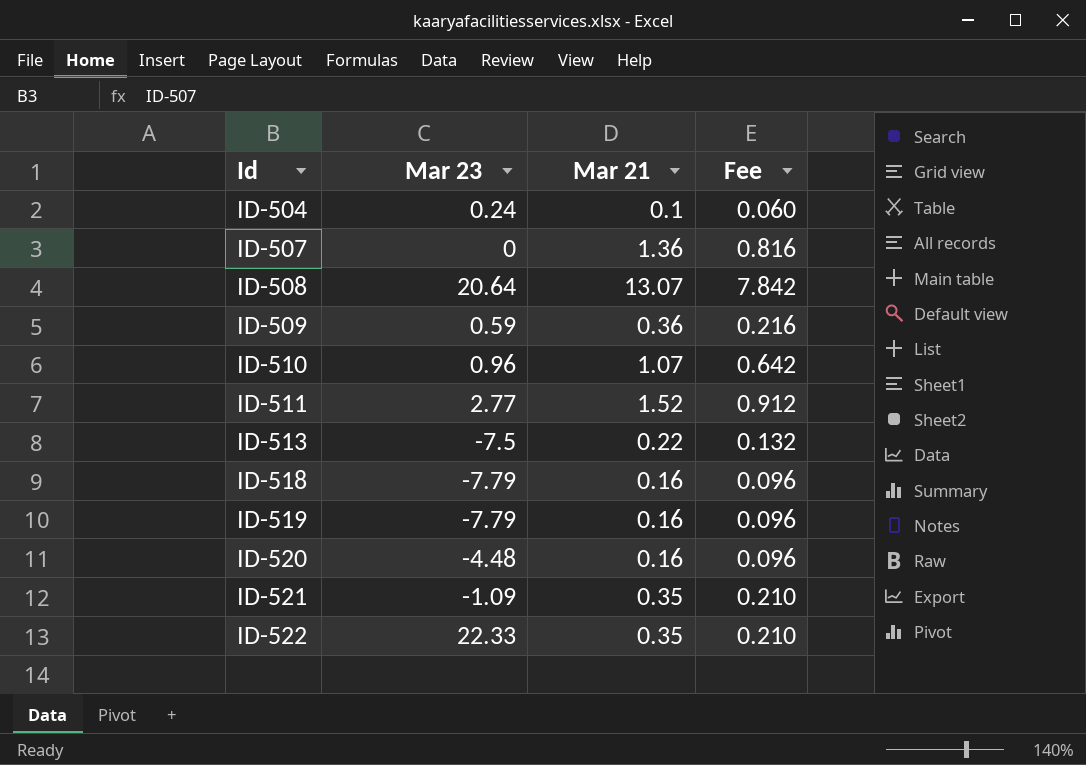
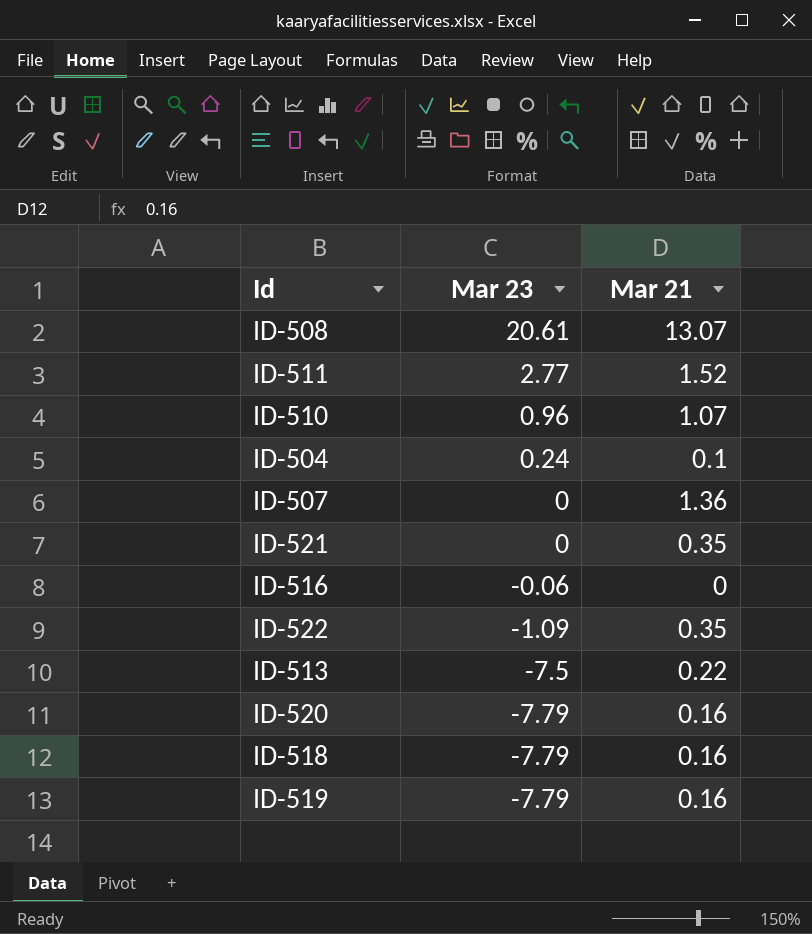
row order: Id ascending -> Mar 23 descending
column Fee | formula: [Mar 21] * 0.6 -> none
row ID-509: 0.59 | 0.36 | 0.216 -> none
ID-508 | Mar 23: 20.64 -> 20.61
ID-521 | Mar 23: -1.09 -> 0
row ID-516: none -> -0.06 | 0
ID-522 | Mar 23: 22.33 -> -1.09
ID-520 | Mar 23: -4.48 -> -7.79

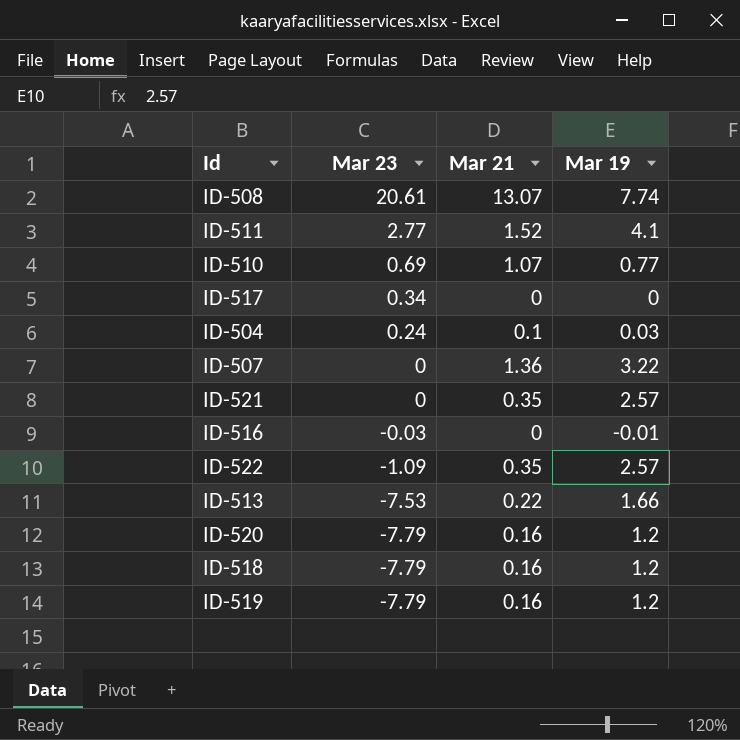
column Mar 19 | position: none -> 4
ID-510 | Mar 23: 0.96 -> 0.69
row ID-517: none -> 0.34 | 0 | 0
ID-516 | Mar 23: -0.06 -> -0.03
ID-513 | Mar 23: -7.5 -> -7.53

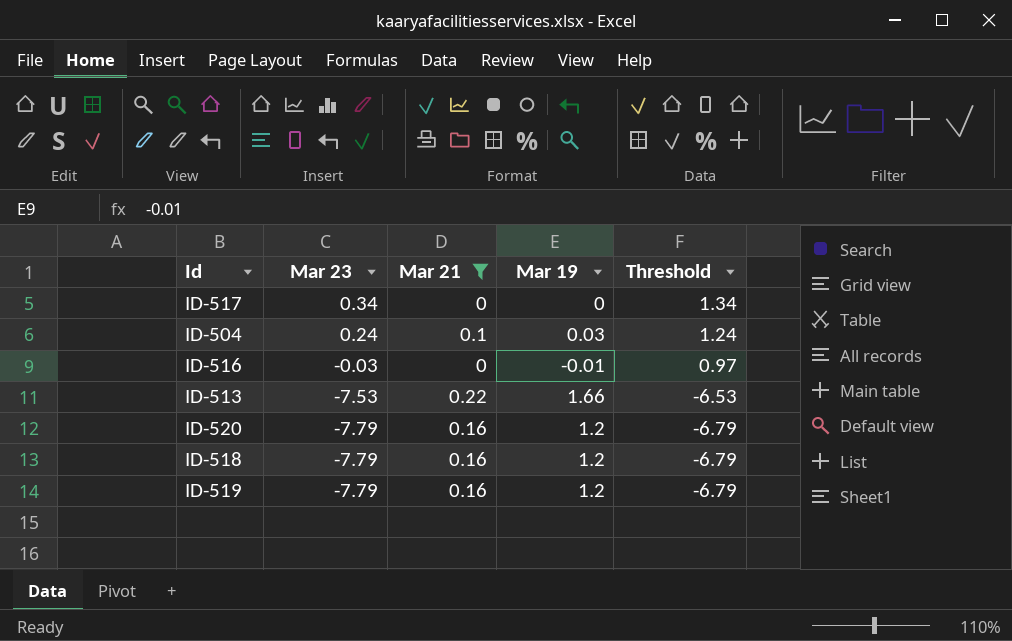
filter: none -> Mar 21 <= 0.22
column Threshold | formula: none -> [Mar 23] + 1

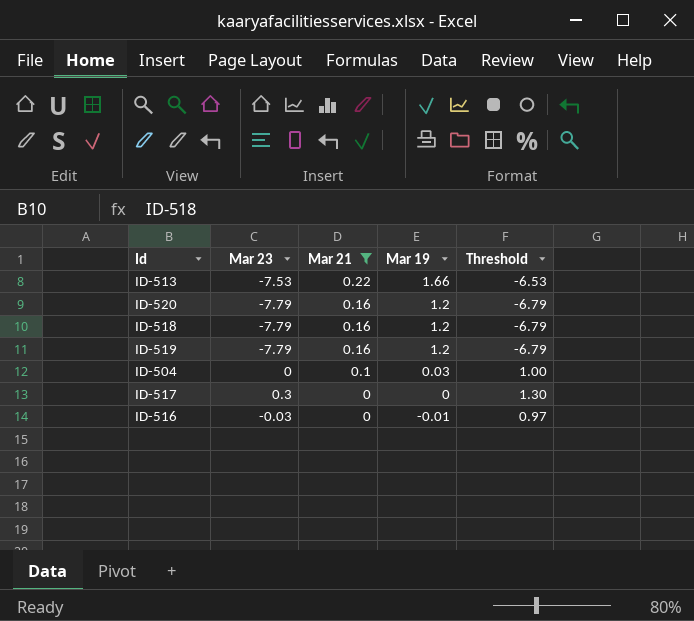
row order: Mar 23 descending -> Mar 21 descending
ID-504 | Mar 23: 0.24 -> 0
ID-504 | Threshold: 1.24 -> 1.00
ID-517 | Mar 23: 0.34 -> 0.3
ID-517 | Threshold: 1.34 -> 1.30

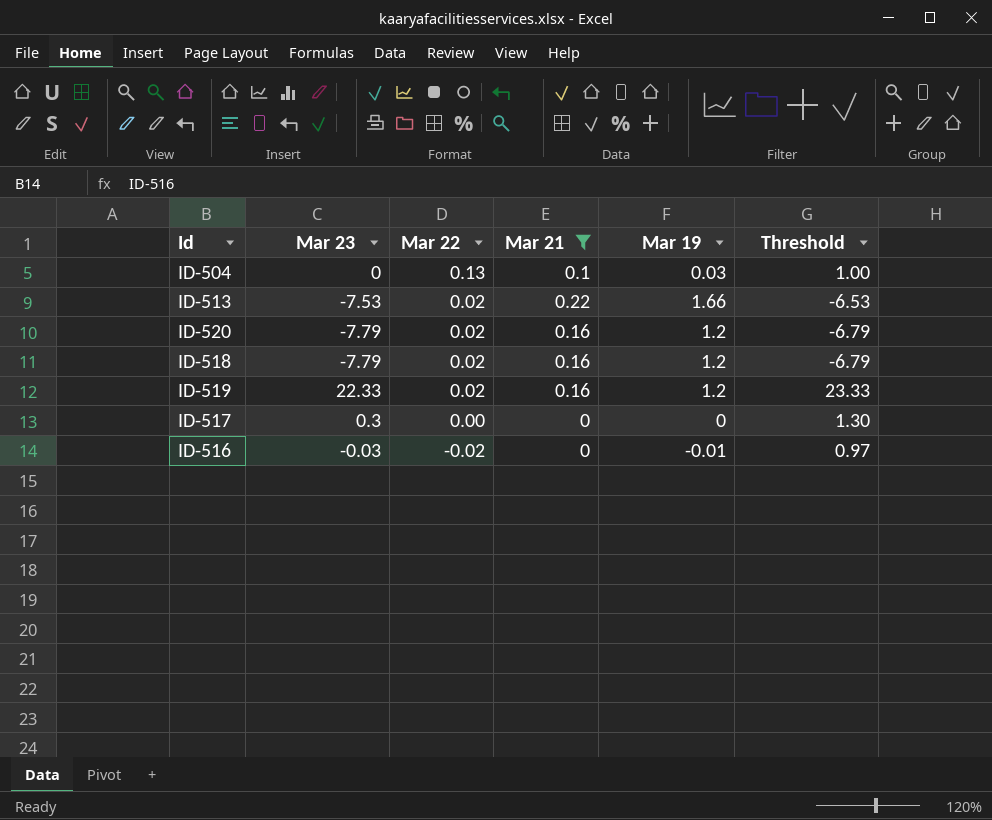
row order: Mar 21 descending -> Mar 22 descending
column Mar 22 | position: none -> 3
ID-519 | Mar 23: -7.79 -> 22.33
ID-519 | Threshold: -6.79 -> 23.33

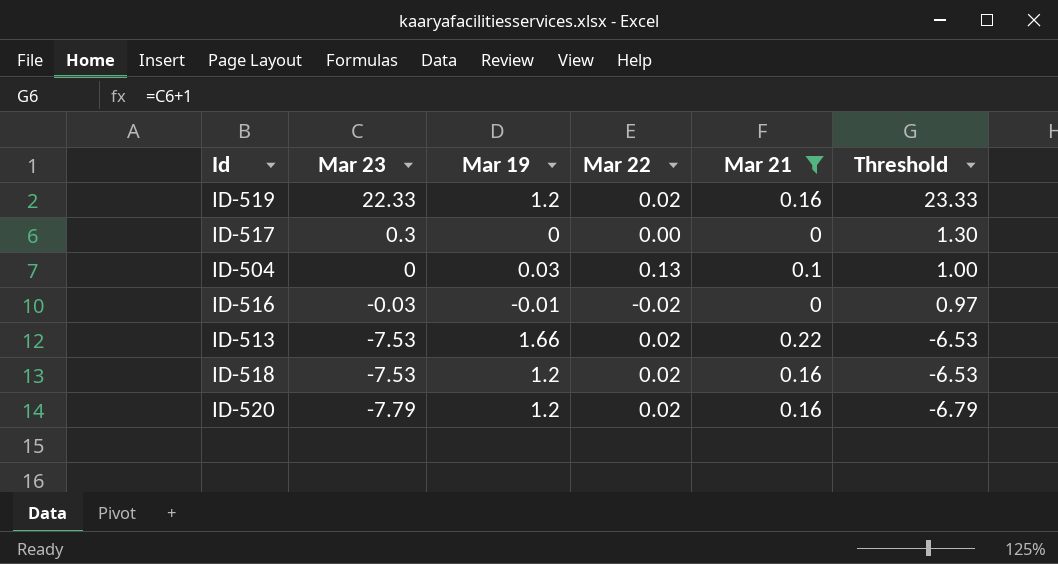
row order: Mar 22 descending -> Mar 23 descending
column Mar 19 | position: 5 -> 3
ID-518 | Mar 23: -7.79 -> -7.53
ID-518 | Threshold: -6.79 -> -6.53

